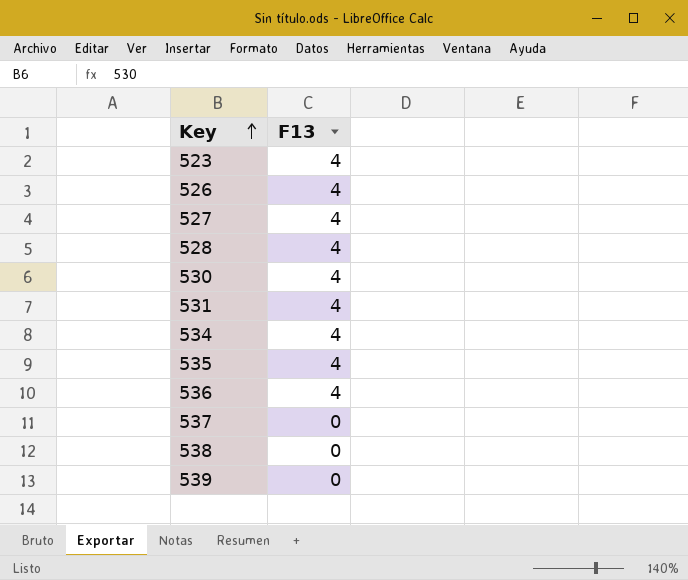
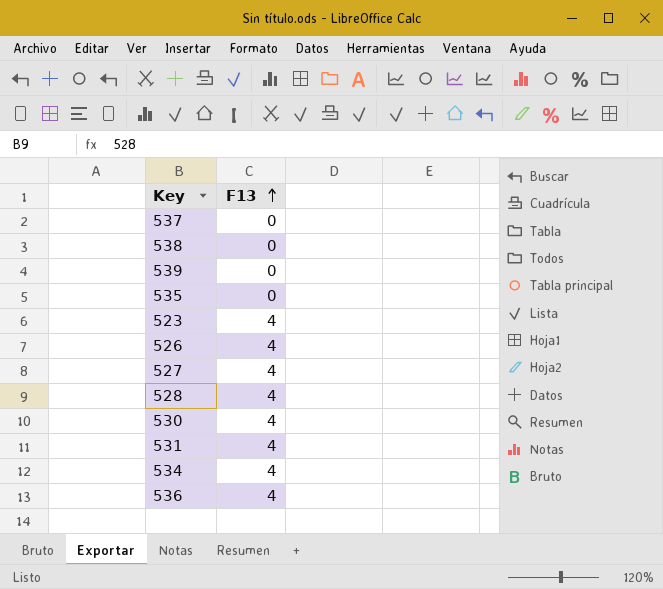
row order: Key ascending -> F13 ascending
535 | F13: 4 -> 0

